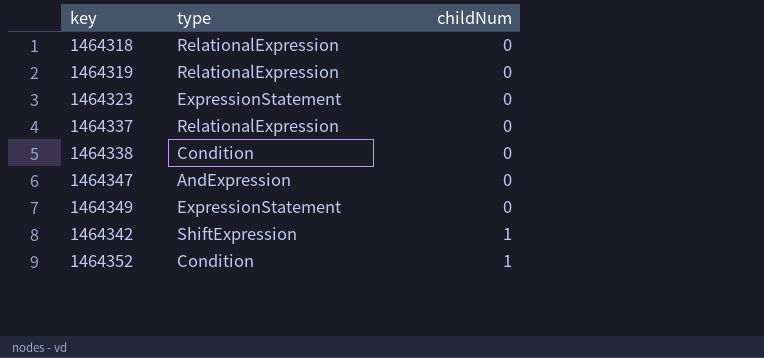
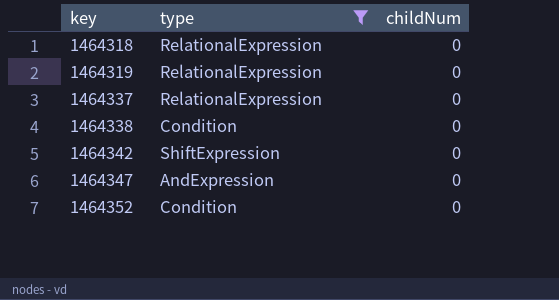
filter: none -> type != ExpressionStatement
row order: childNum ascending -> key ascending
1464342 | childNum: 1 -> 0
1464352 | childNum: 1 -> 0

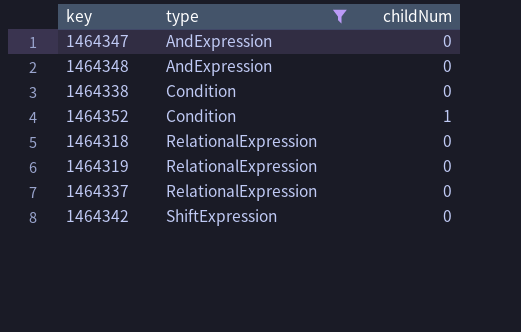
row order: key ascending -> type ascending
row 1464348: none -> AndExpression | 0
1464352 | childNum: 0 -> 1

